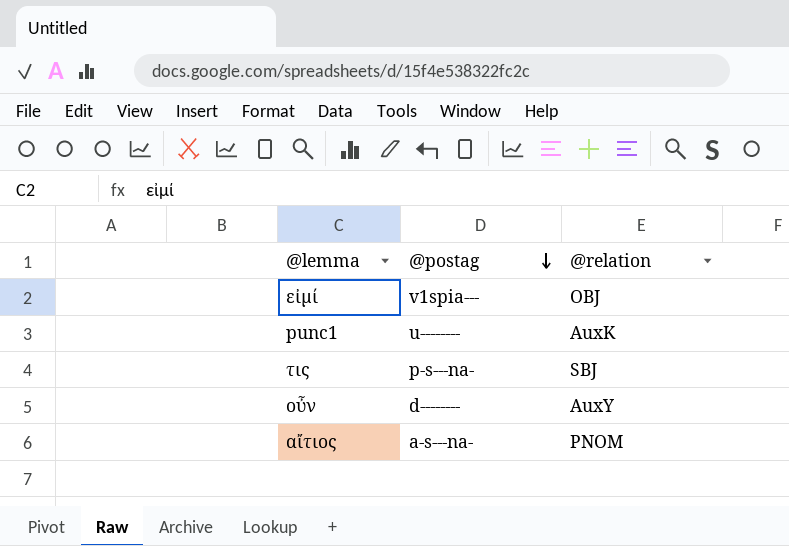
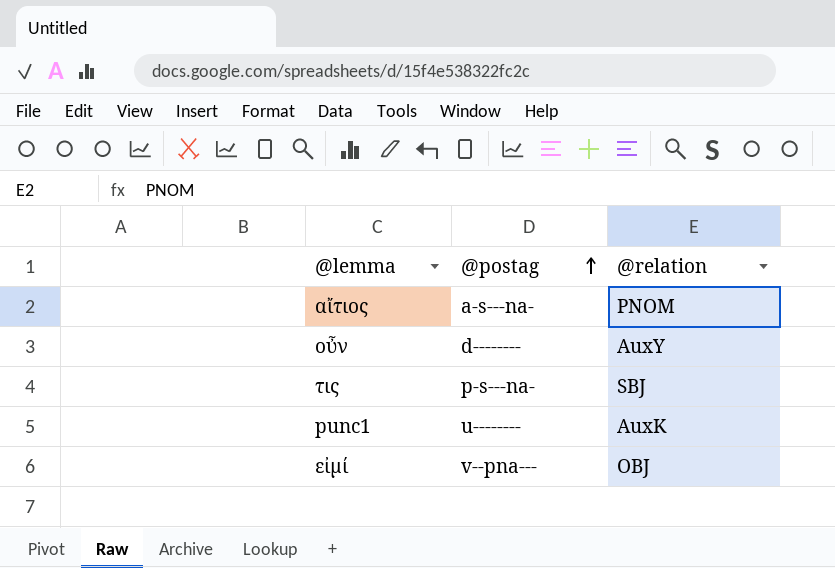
row order: @postag descending -> @postag ascending
εἰμί | @postag: v1spia--- -> v--pna---

